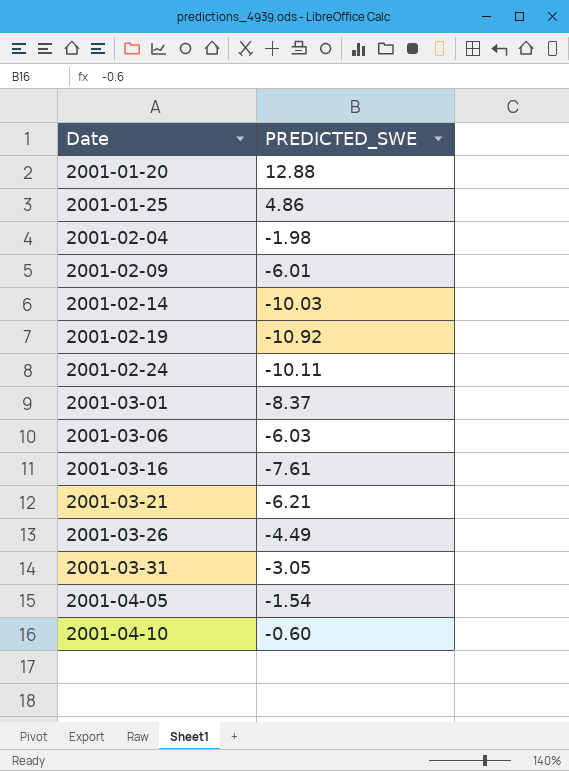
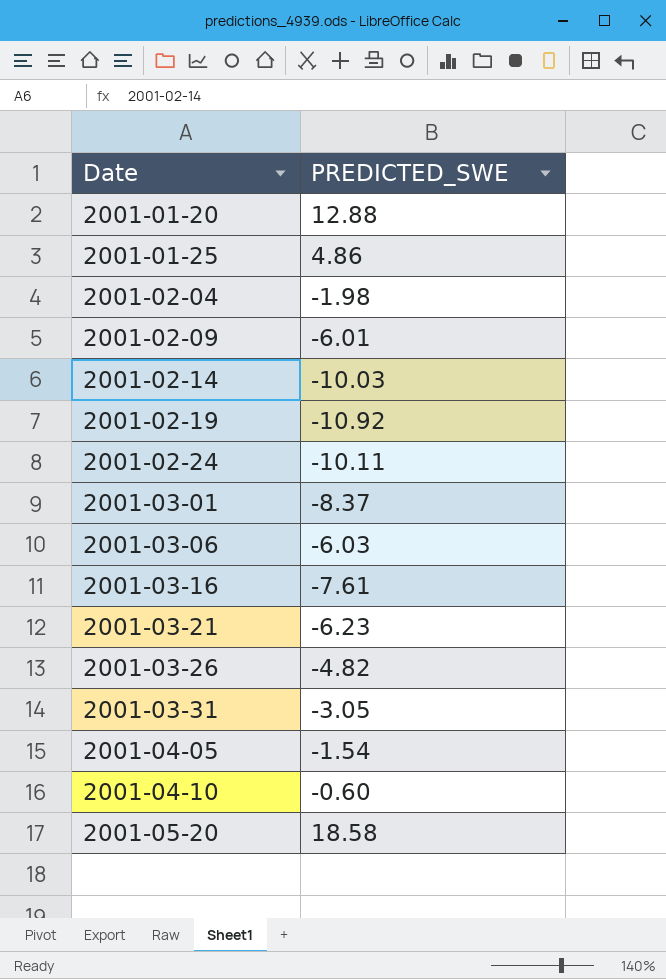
2001-03-21 | PREDICTED_SWE: -6.21 -> -6.23
2001-03-26 | PREDICTED_SWE: -4.49 -> -4.82
row 2001-05-20: none -> 18.58

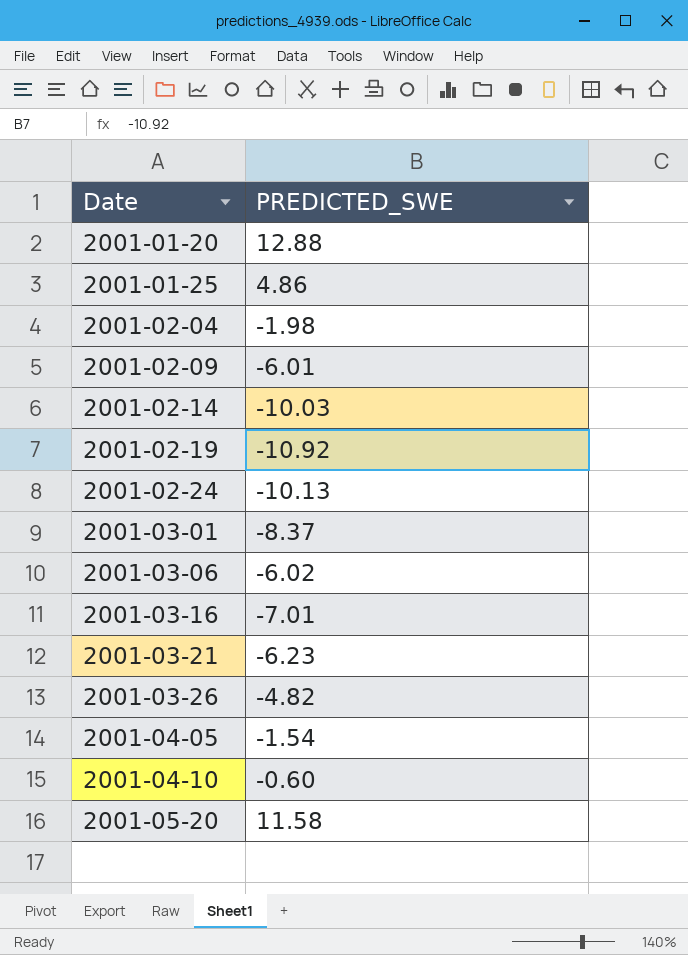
row 2001-03-31: -3.05 -> none
2001-02-24 | PREDICTED_SWE: -10.11 -> -10.13
2001-03-06 | PREDICTED_SWE: -6.03 -> -6.02
2001-03-16 | PREDICTED_SWE: -7.61 -> -7.01
2001-05-20 | PREDICTED_SWE: 18.58 -> 11.58

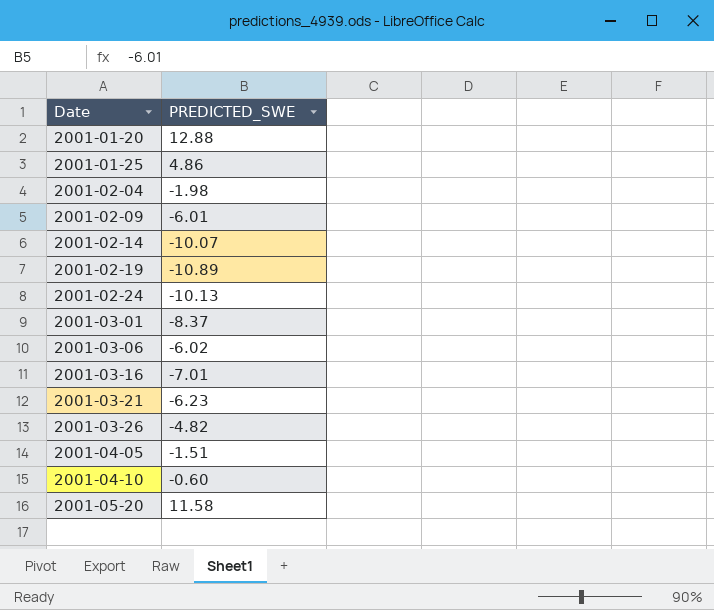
2001-02-14 | PREDICTED_SWE: -10.03 -> -10.07
2001-02-19 | PREDICTED_SWE: -10.92 -> -10.89
2001-04-05 | PREDICTED_SWE: -1.54 -> -1.51

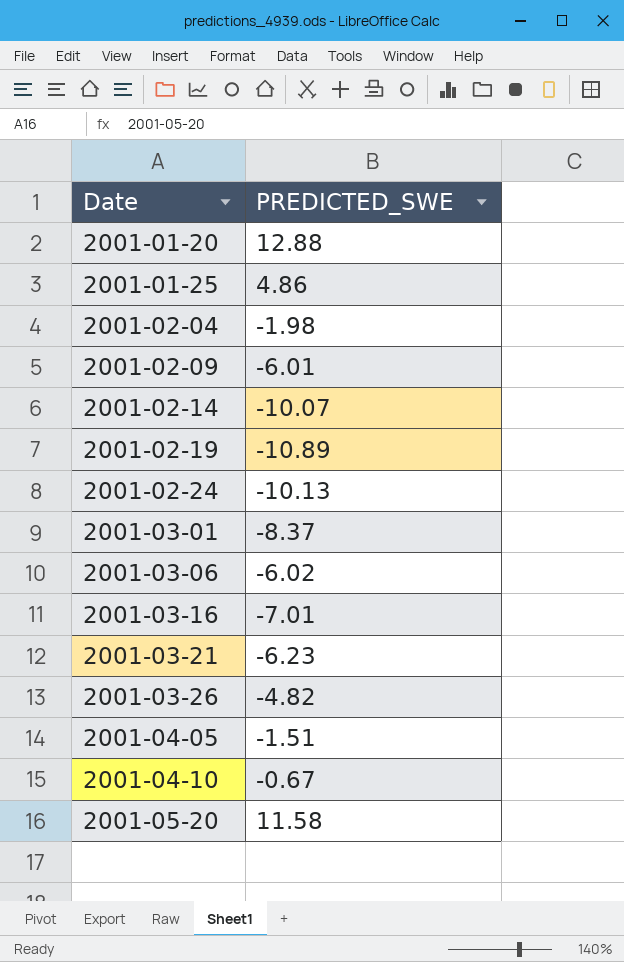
2001-04-10 | PREDICTED_SWE: -0.60 -> -0.67

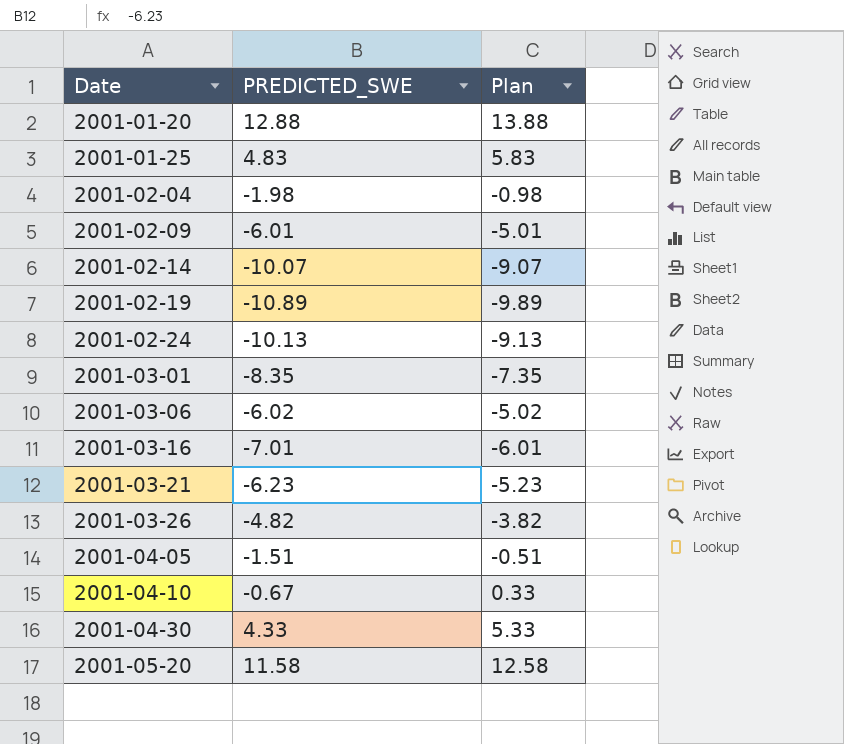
column Plan | formula: none -> [PREDICTED_SWE] + 1
2001-01-25 | PREDICTED_SWE: 4.86 -> 4.83
2001-03-01 | PREDICTED_SWE: -8.37 -> -8.35
row 2001-04-30: none -> 4.33 | 5.33

